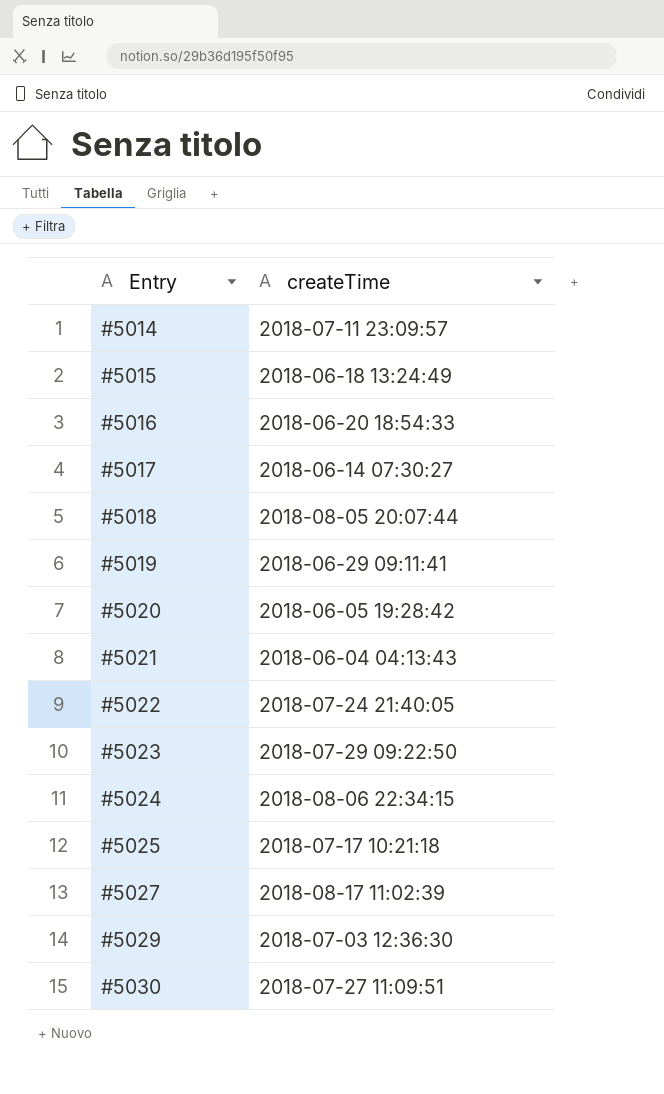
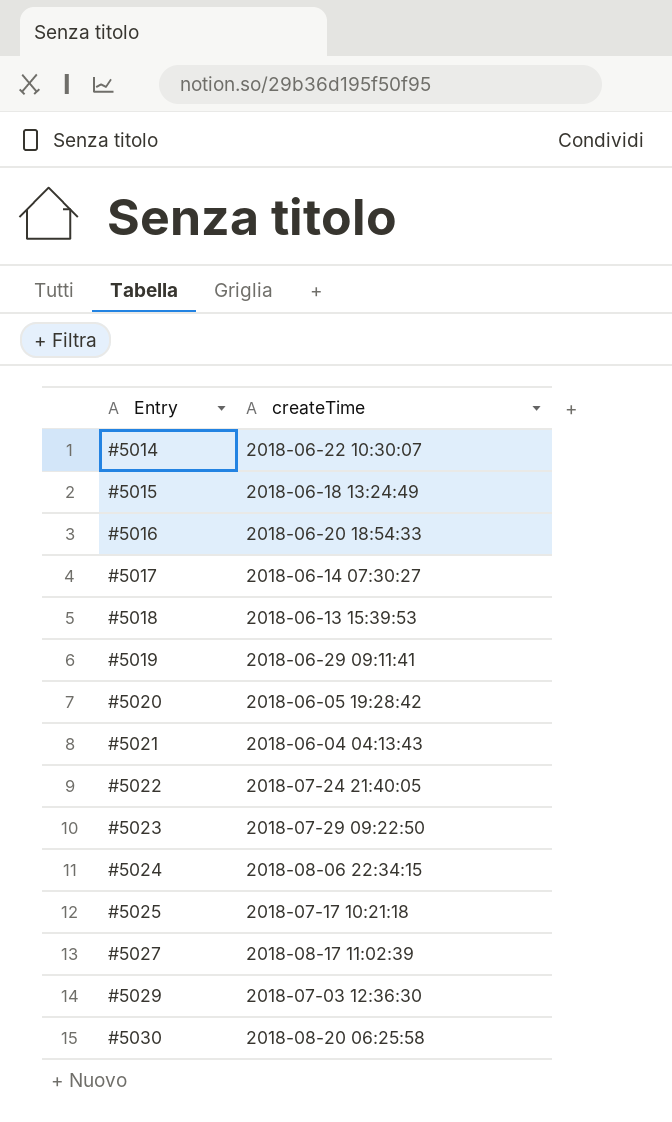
#5014 | createTime: 2018-07-11 23:09:57 -> 2018-06-22 10:30:07
#5018 | createTime: 2018-08-05 20:07:44 -> 2018-06-13 15:39:53
#5030 | createTime: 2018-07-27 11:09:51 -> 2018-08-20 06:25:58

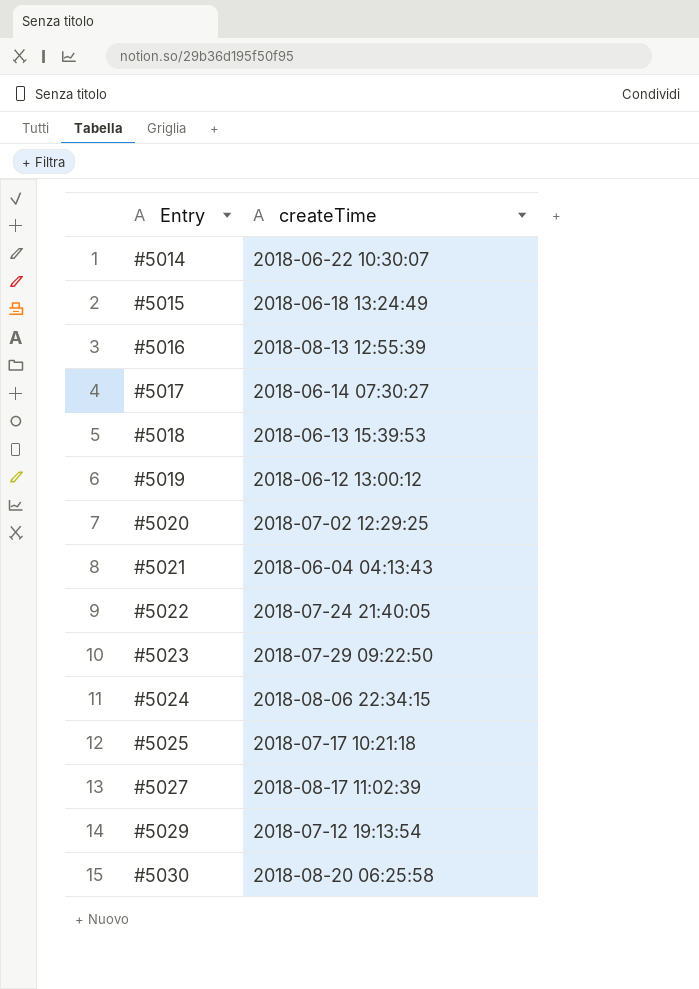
#5016 | createTime: 2018-06-20 18:54:33 -> 2018-08-13 12:55:39
#5019 | createTime: 2018-06-29 09:11:41 -> 2018-06-12 13:00:12
#5020 | createTime: 2018-06-05 19:28:42 -> 2018-07-02 12:29:25
#5029 | createTime: 2018-07-03 12:36:30 -> 2018-07-12 19:13:54

